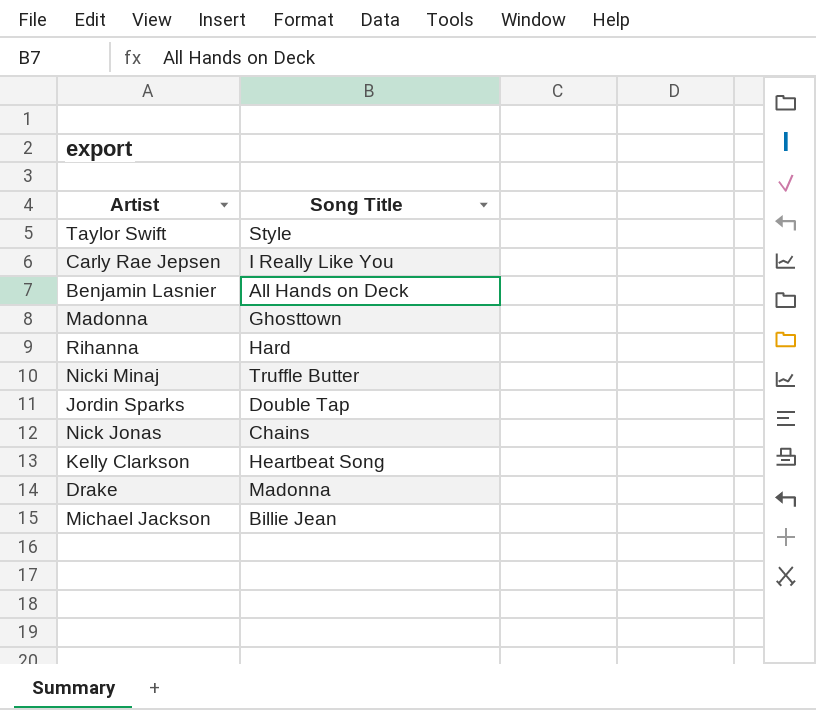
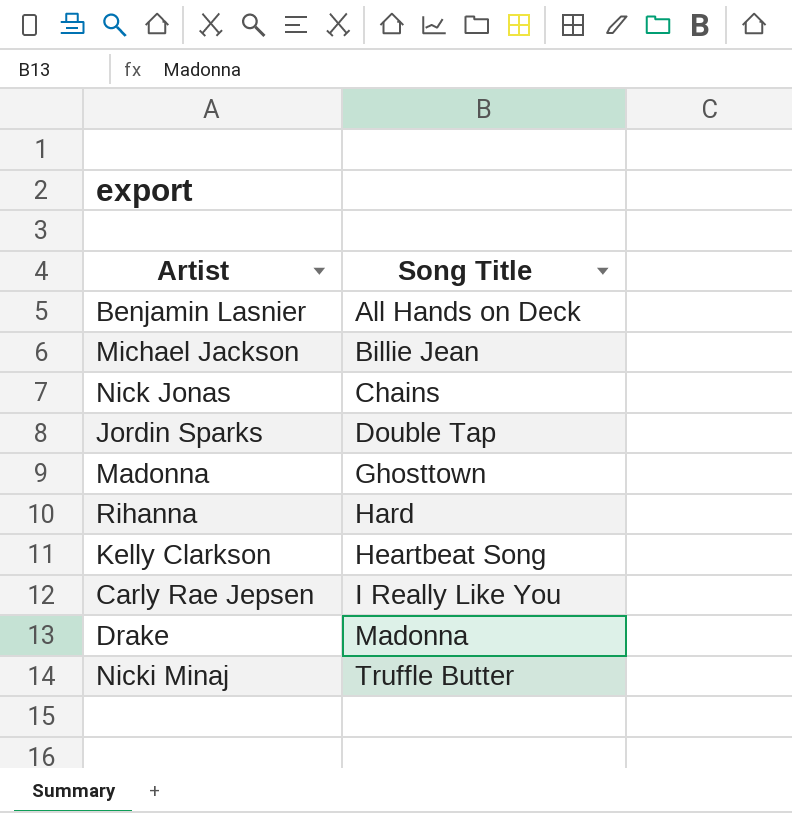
row order: none -> Song Title ascending
row Taylor Swift: Style -> none

